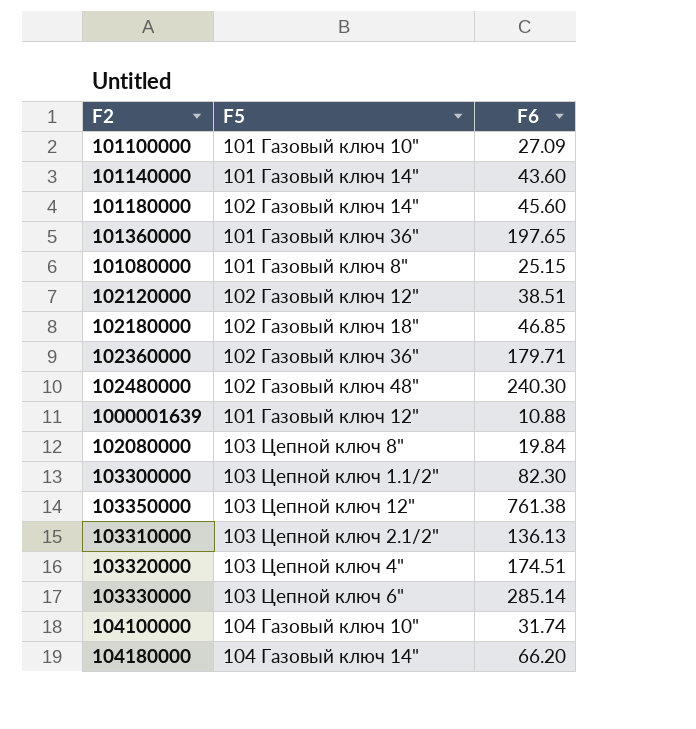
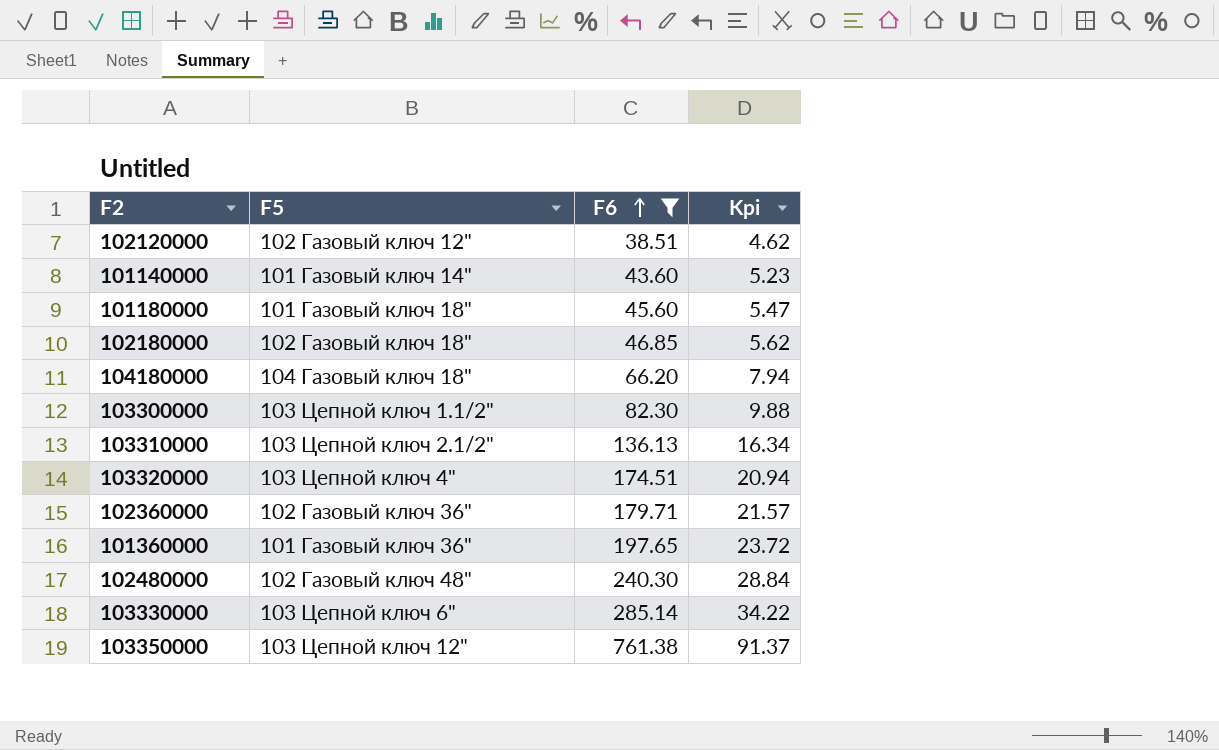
filter: none -> F6 >= 38.51
row order: none -> F6 ascending
column Kpi | formula: none -> [F6] * 0.12
101180000 | F5: 102 Газовый ключ 14" -> 101 Газовый ключ 18"
104180000 | F5: 104 Газовый ключ 14" -> 104 Газовый ключ 18"

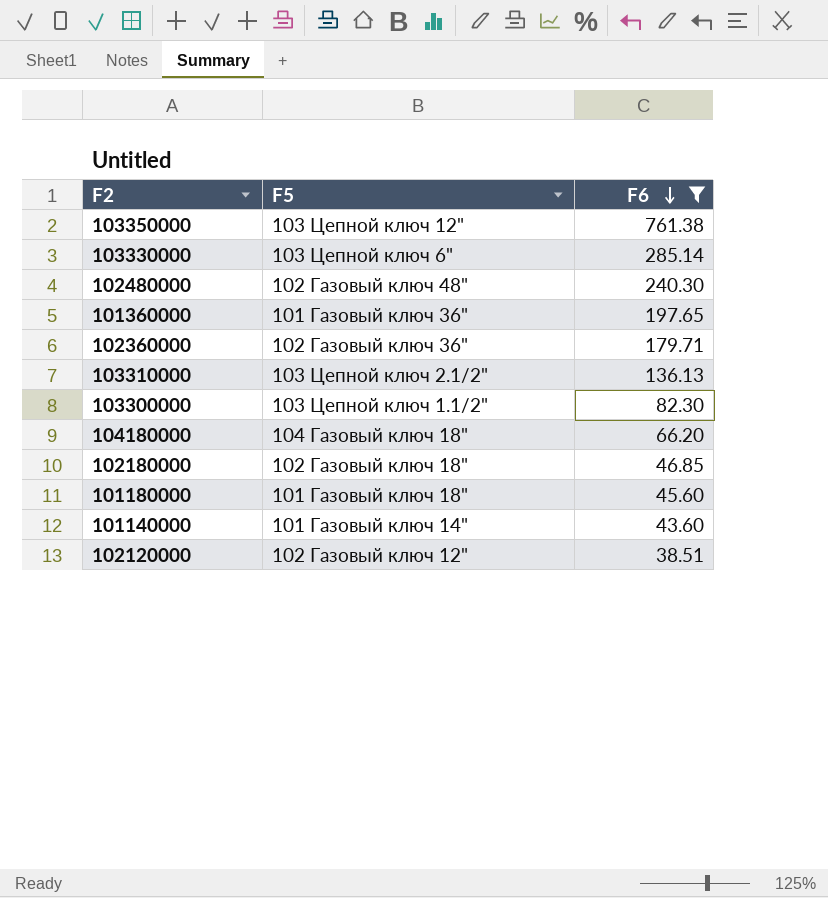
row order: F6 ascending -> F6 descending
column Kpi | formula: [F6] * 0.12 -> none
row 103320000: 103 Цепной ключ 4" | 174.51 | 20.94 -> none

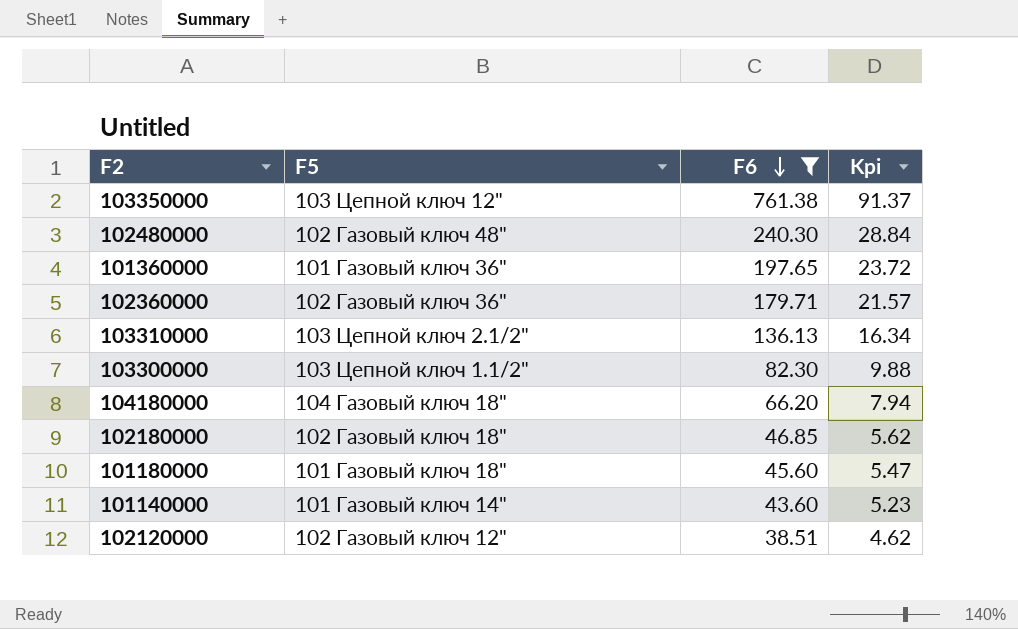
column Kpi | formula: none -> [F6] * 0.12
row 103330000: 103 Цепной ключ 6" | 285.14 -> none

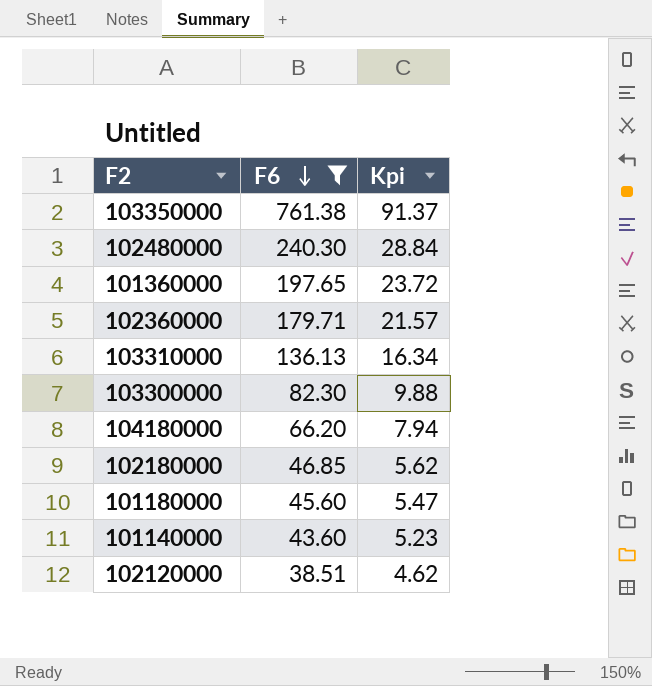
column F5 | position: 2 -> none

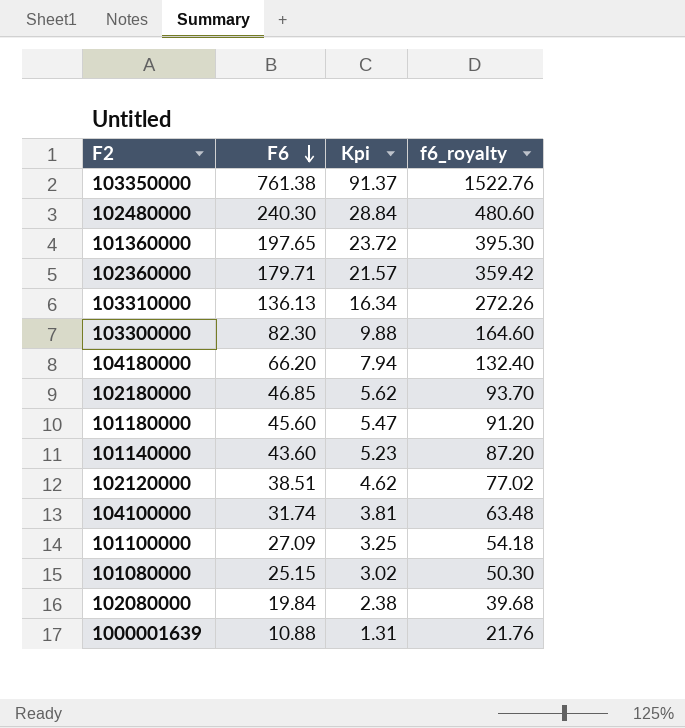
filter: F6 >= 38.51 -> none
column f6_royalty | formula: none -> [F6] * 2

